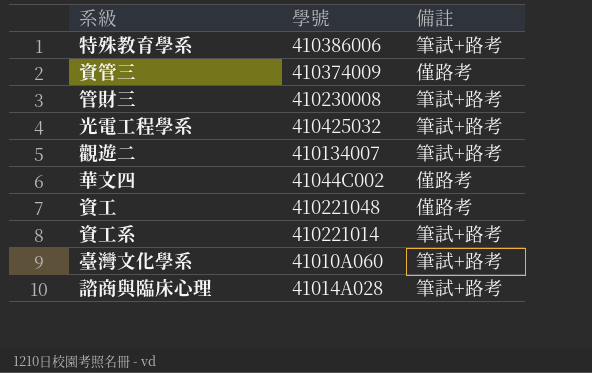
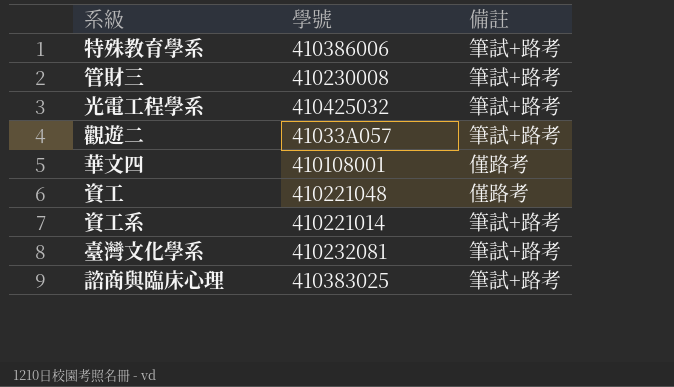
row 資管三: 410374009 | 僅路考 -> none
觀遊二 | 學號: 410134007 -> 41033A057
華文四 | 學號: 41044C002 -> 410108001
臺灣文化學系 | 學號: 41010A060 -> 410232081
諮商與臨床心理 | 學號: 41014A028 -> 410383025

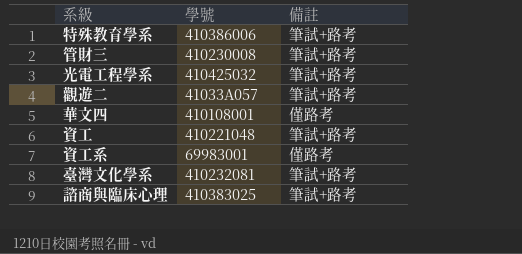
資工 | 備註: 僅路考 -> 筆試+路考
資工系 | 學號: 410221014 -> 69983001
資工系 | 備註: 筆試+路考 -> 僅路考

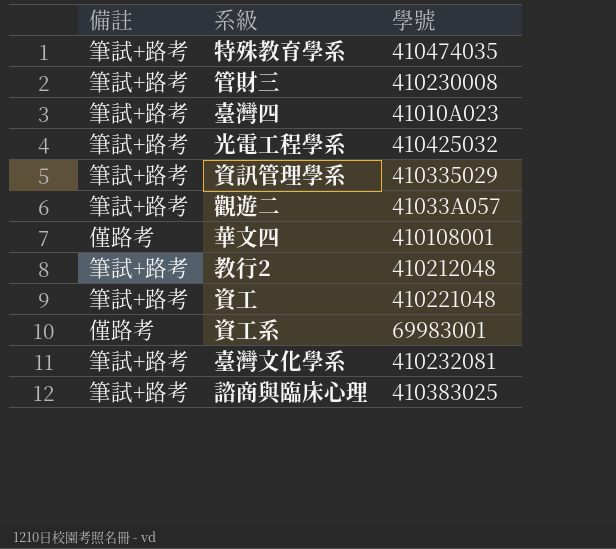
column 備註 | position: 3 -> 1
特殊教育學系 | 學號: 410386006 -> 410474035
row 臺灣四: none -> 筆試+路考 | 41010A023
row 資訊管理學系: none -> 筆試+路考 | 410335029
row 教行2: none -> 筆試+路考 | 410212048

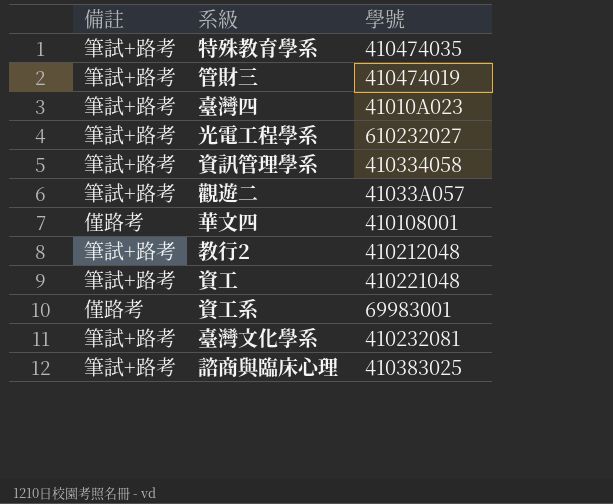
管財三 | 學號: 410230008 -> 410474019
光電工程學系 | 學號: 410425032 -> 610232027
資訊管理學系 | 學號: 410335029 -> 410334058

